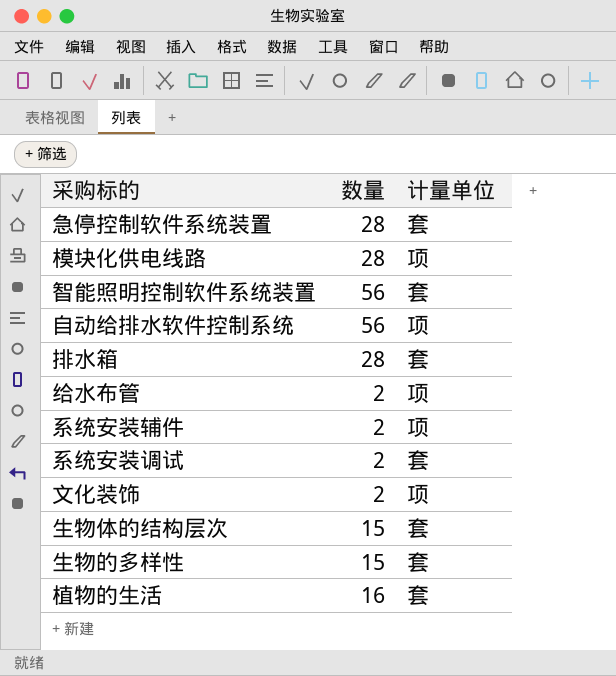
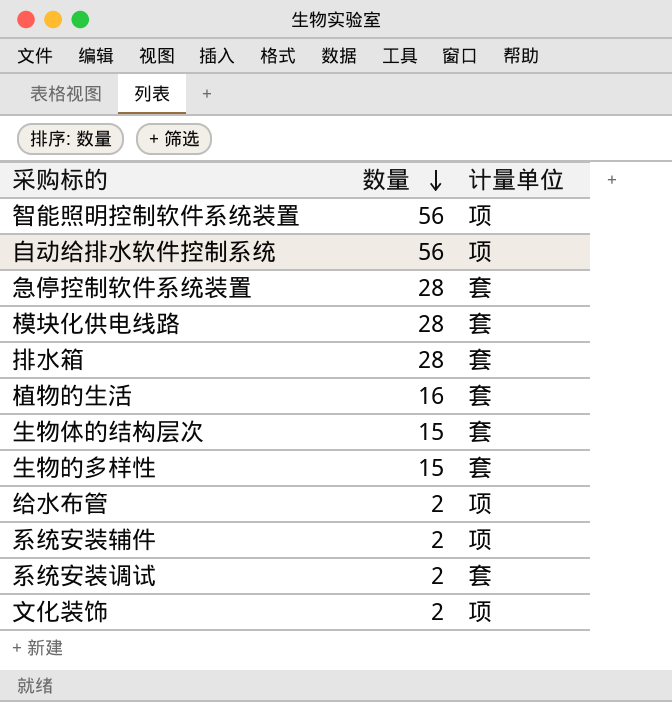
row order: none -> 数量 descending
智能照明控制软件系统装置 | 计量单位: 套 -> 项
模块化供电线路 | 计量单位: 项 -> 套

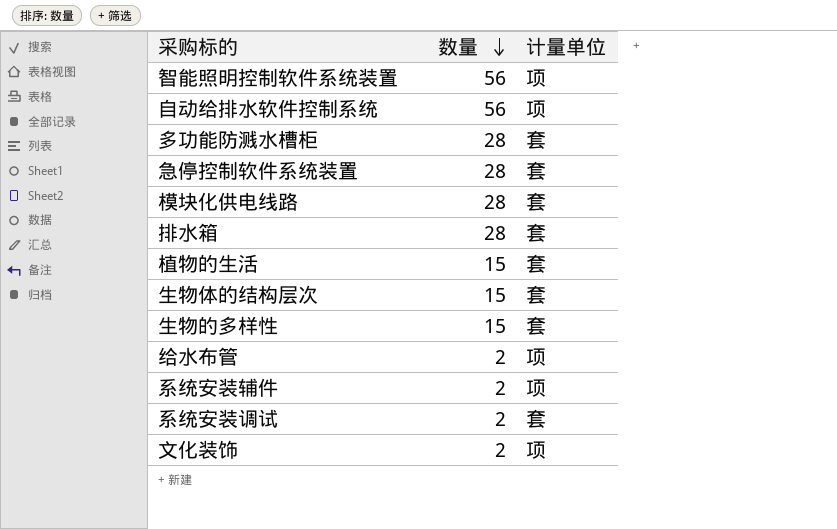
row 多功能防溅水槽柜: none -> 28 | 套
植物的生活 | 数量: 16 -> 15

